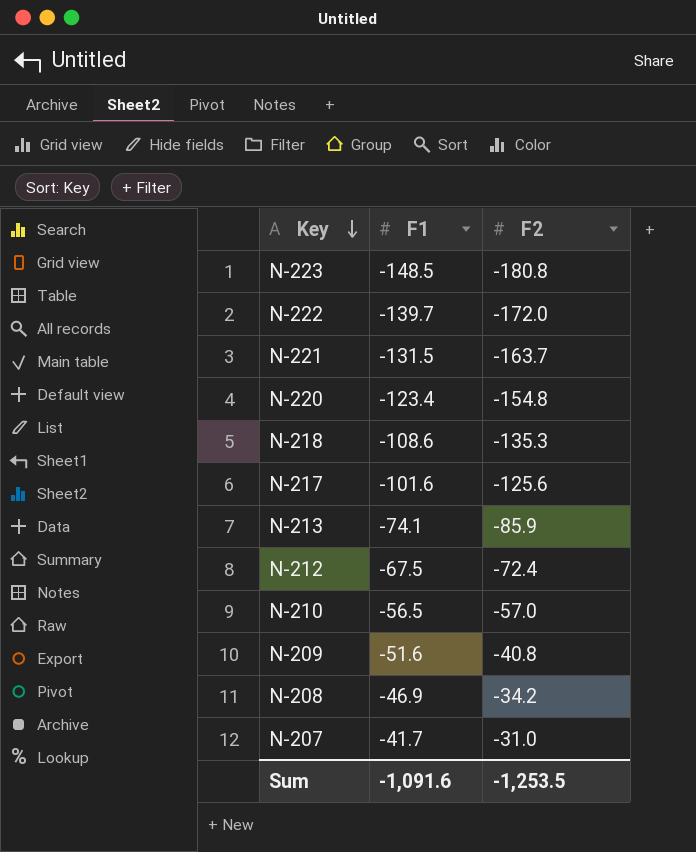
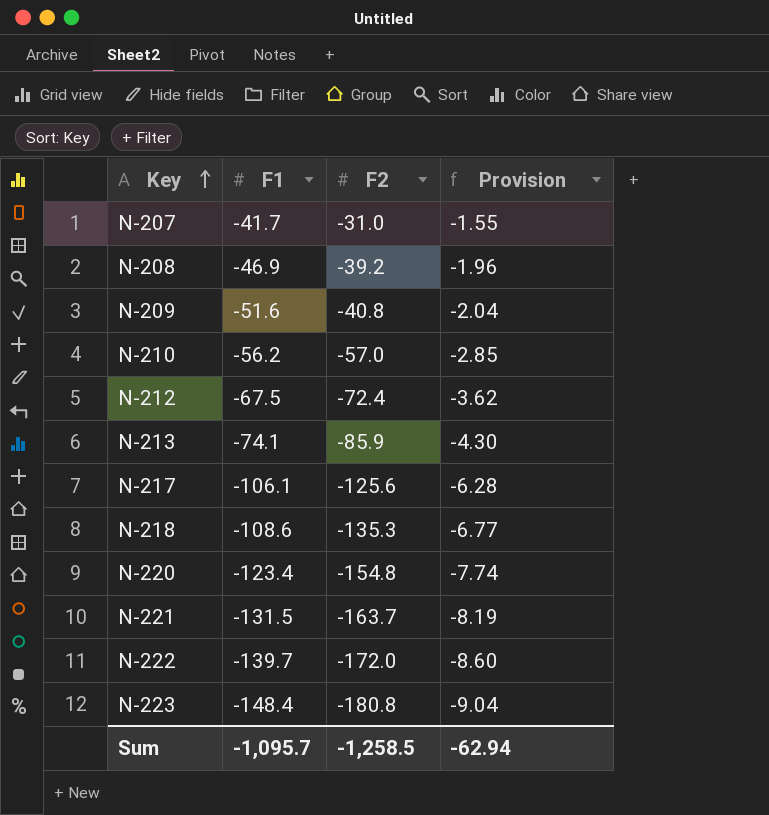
row order: Key descending -> Key ascending
column Provision | formula: none -> [F2] * 0.05
N-208 | F2: -34.2 -> -39.2
N-210 | F1: -56.5 -> -56.2
N-217 | F1: -101.6 -> -106.1
N-223 | F1: -148.5 -> -148.4
Sum | F1: -1,091.6 -> -1,095.7
Sum | F2: -1,253.5 -> -1,258.5

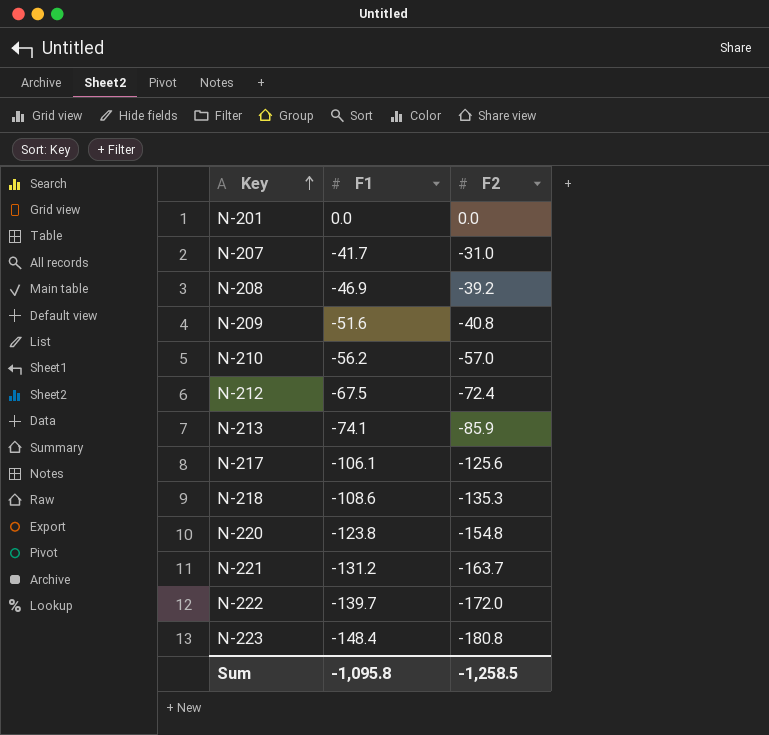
column Provision | formula: [F2] * 0.05 -> none
row N-201: none -> 0.0 | 0.0
N-220 | F1: -123.4 -> -123.8
N-221 | F1: -131.5 -> -131.2
Sum | F1: -1,095.7 -> -1,095.8

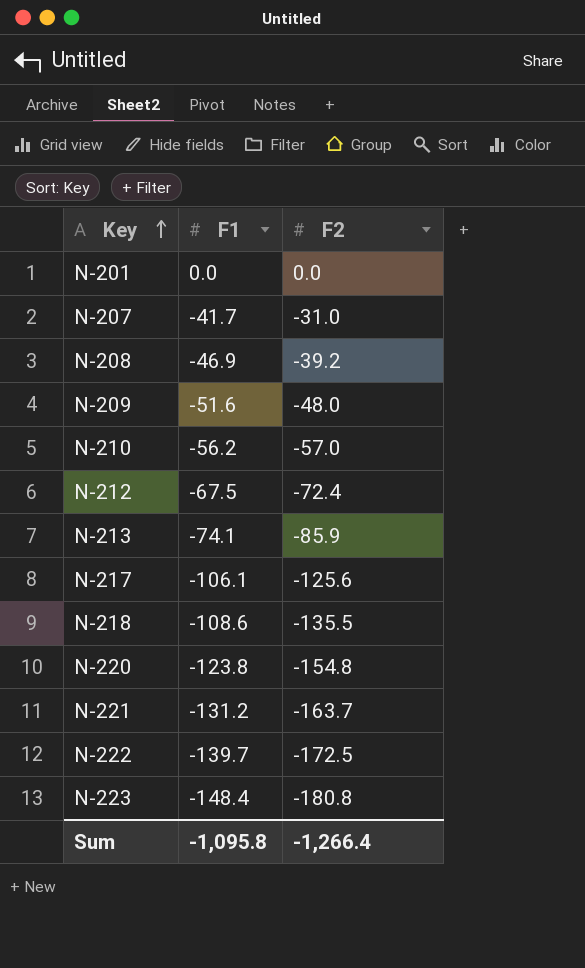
N-209 | F2: -40.8 -> -48.0
N-218 | F2: -135.3 -> -135.5
N-222 | F2: -172.0 -> -172.5
Sum | F2: -1,258.5 -> -1,266.4

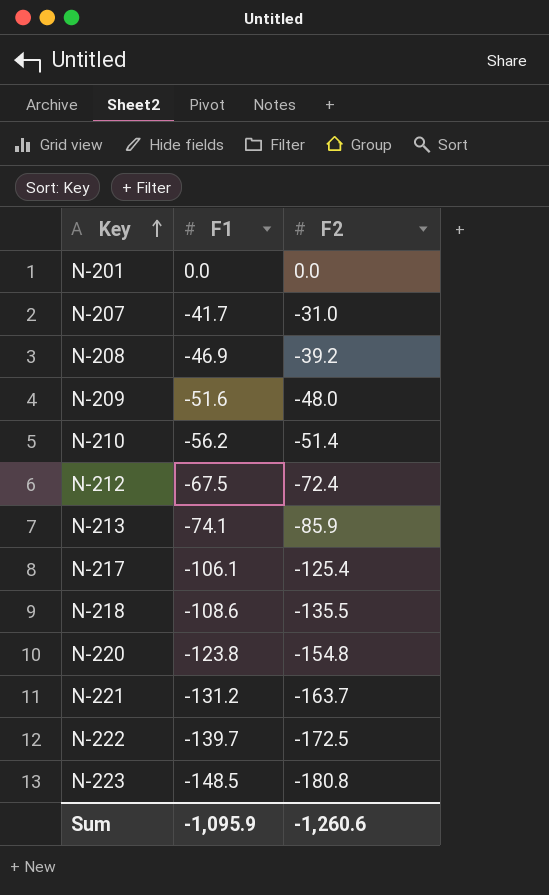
N-210 | F2: -57.0 -> -51.4
N-217 | F2: -125.6 -> -125.4
N-223 | F1: -148.4 -> -148.5
Sum | F1: -1,095.8 -> -1,095.9
Sum | F2: -1,266.4 -> -1,260.6

